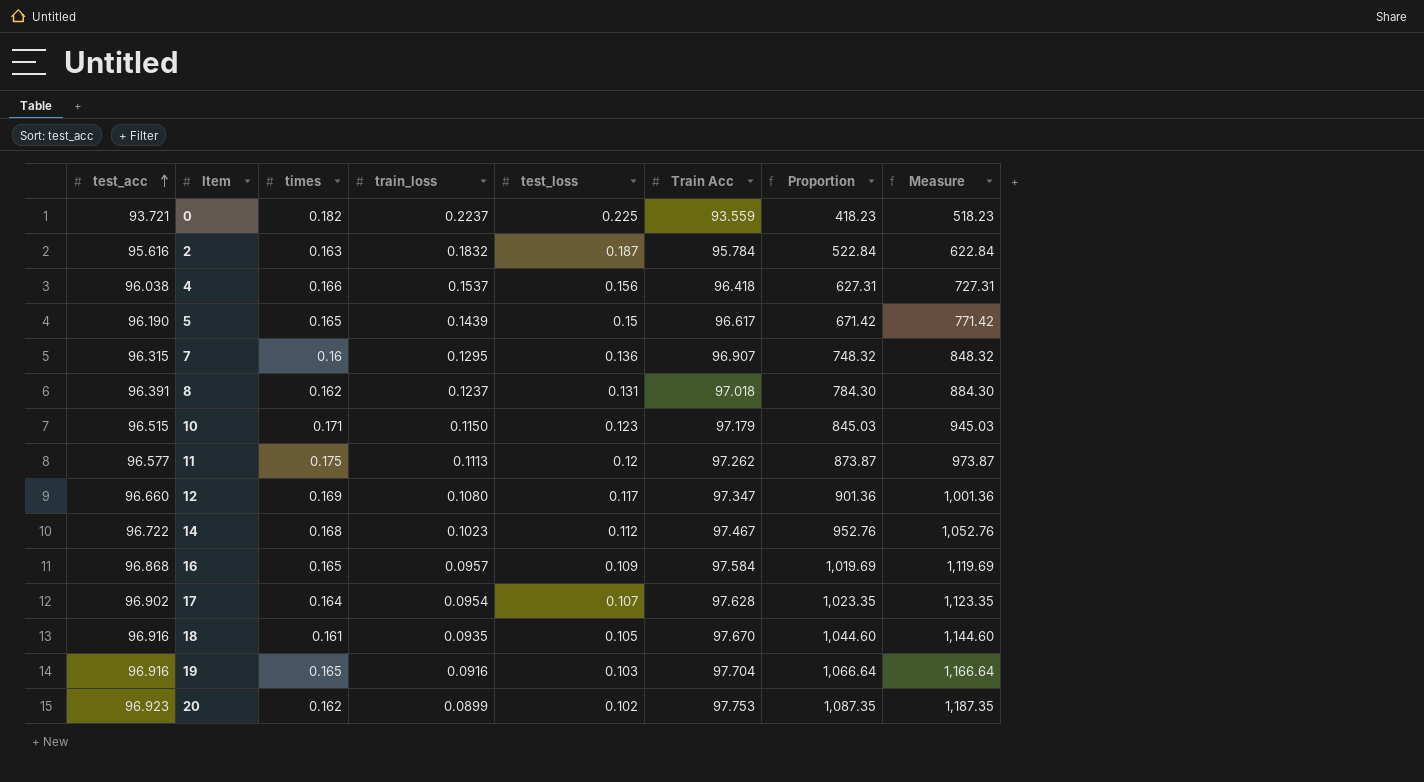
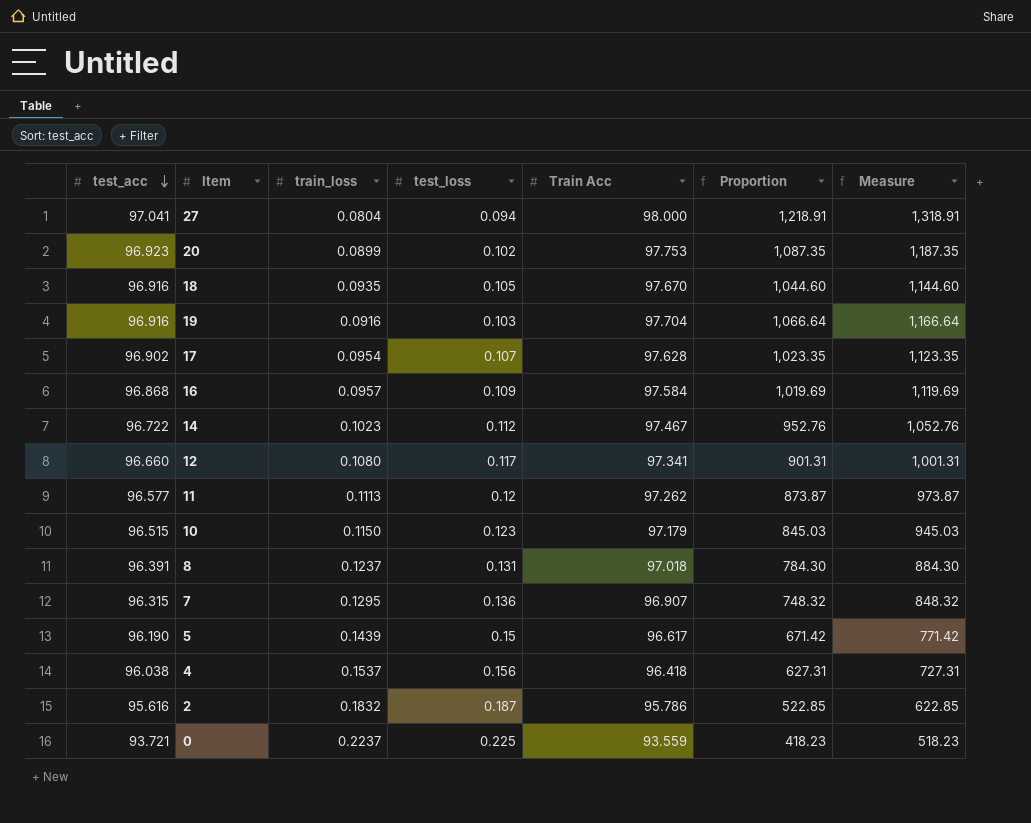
row order: test_acc ascending -> test_acc descending
column times | position: 3 -> none
row 27: none -> 97.041 | 0.0804 | 0.094 | 98.000 | 1,218.91 | 1,318.91
12 | Train Acc: 97.347 -> 97.341
12 | Proportion: 901.36 -> 901.31
12 | Measure: 1,001.36 -> 1,001.31
2 | Train Acc: 95.784 -> 95.786
2 | Proportion: 522.84 -> 522.85
2 | Measure: 622.84 -> 622.85

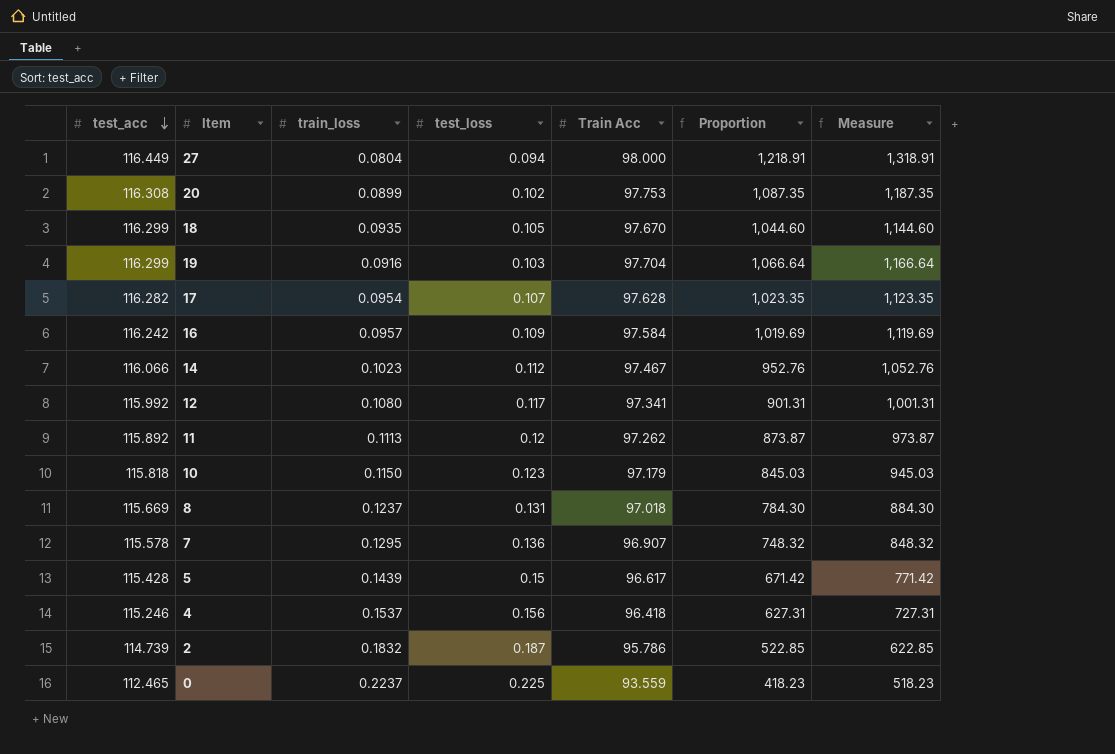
27 | test_acc: 97.041 -> 116.449
20 | test_acc: 96.923 -> 116.308
18 | test_acc: 96.916 -> 116.299
19 | test_acc: 96.916 -> 116.299
17 | test_acc: 96.902 -> 116.282
16 | test_acc: 96.868 -> 116.242
14 | test_acc: 96.722 -> 116.066
12 | test_acc: 96.660 -> 115.992
11 | test_acc: 96.577 -> 115.892
10 | test_acc: 96.515 -> 115.818
8 | test_acc: 96.391 -> 115.669
7 | test_acc: 96.315 -> 115.578
5 | test_acc: 96.190 -> 115.428
4 | test_acc: 96.038 -> 115.246
2 | test_acc: 95.616 -> 114.739
0 | test_acc: 93.721 -> 112.465

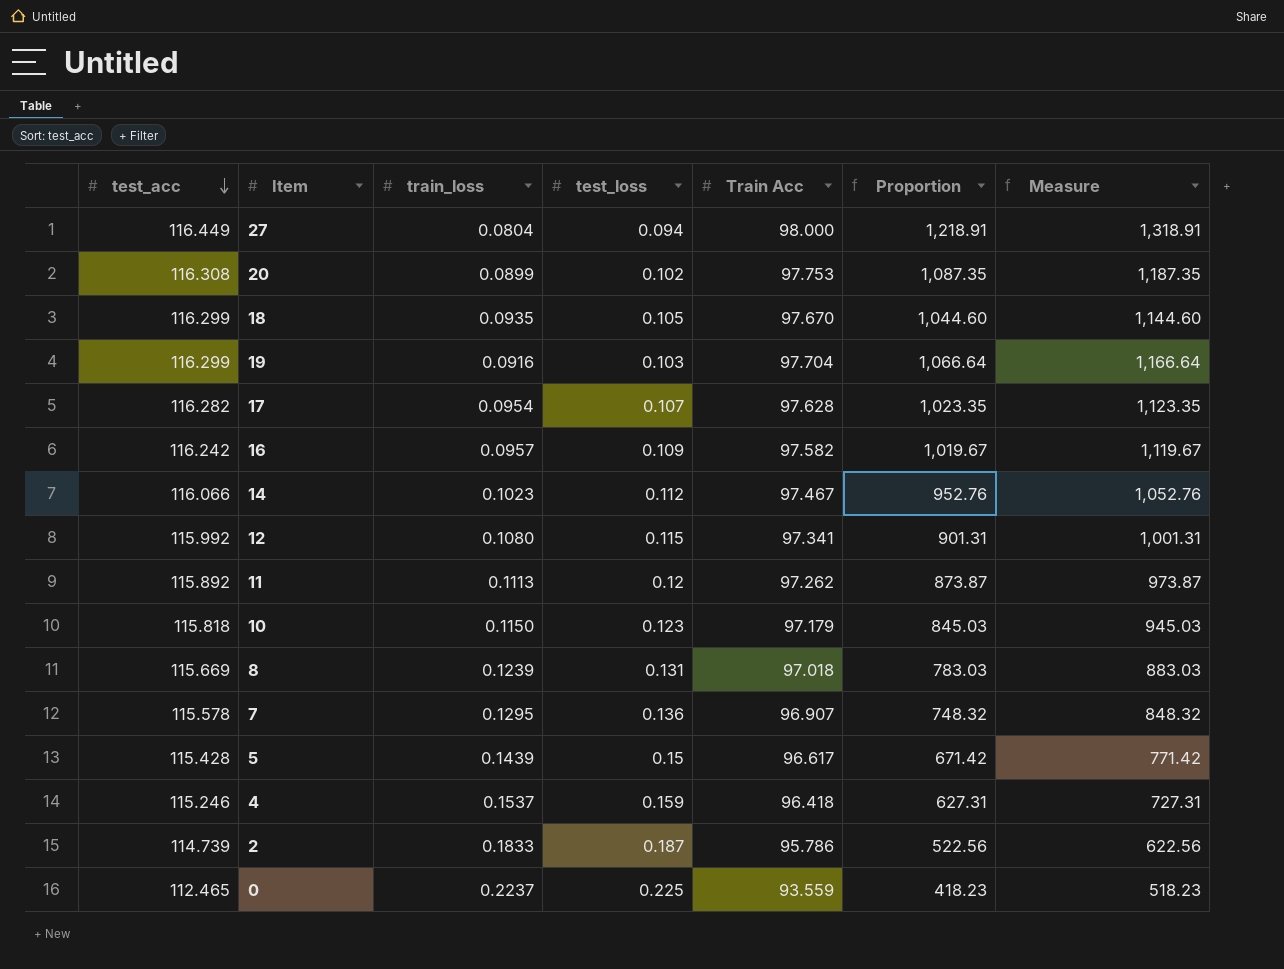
16 | Train Acc: 97.584 -> 97.582
16 | Proportion: 1,019.69 -> 1,019.67
16 | Measure: 1,119.69 -> 1,119.67
12 | test_loss: 0.117 -> 0.115
8 | train_loss: 0.1237 -> 0.1239
8 | Proportion: 784.30 -> 783.03
8 | Measure: 884.30 -> 883.03
4 | test_loss: 0.156 -> 0.159
2 | train_loss: 0.1832 -> 0.1833
2 | Proportion: 522.85 -> 522.56
2 | Measure: 622.85 -> 622.56

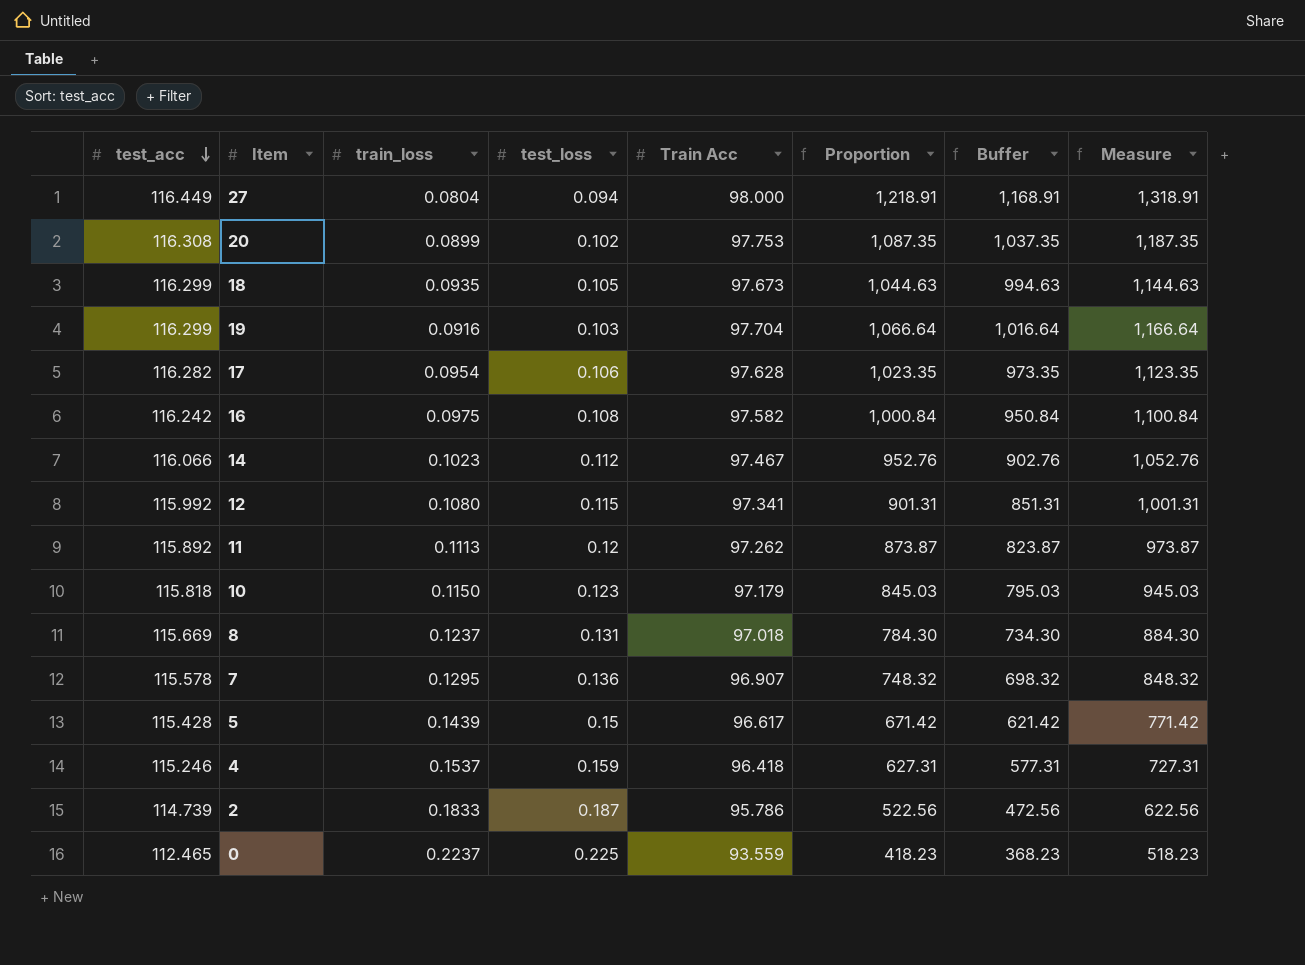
column Buffer | formula: none -> [Proportion] - 50
18 | Train Acc: 97.670 -> 97.673
18 | Proportion: 1,044.60 -> 1,044.63
18 | Measure: 1,144.60 -> 1,144.63
17 | test_loss: 0.107 -> 0.106
16 | train_loss: 0.0957 -> 0.0975
16 | test_loss: 0.109 -> 0.108
16 | Proportion: 1,019.67 -> 1,000.84
16 | Measure: 1,119.67 -> 1,100.84
8 | train_loss: 0.1239 -> 0.1237
8 | Proportion: 783.03 -> 784.30
8 | Measure: 883.03 -> 884.30

